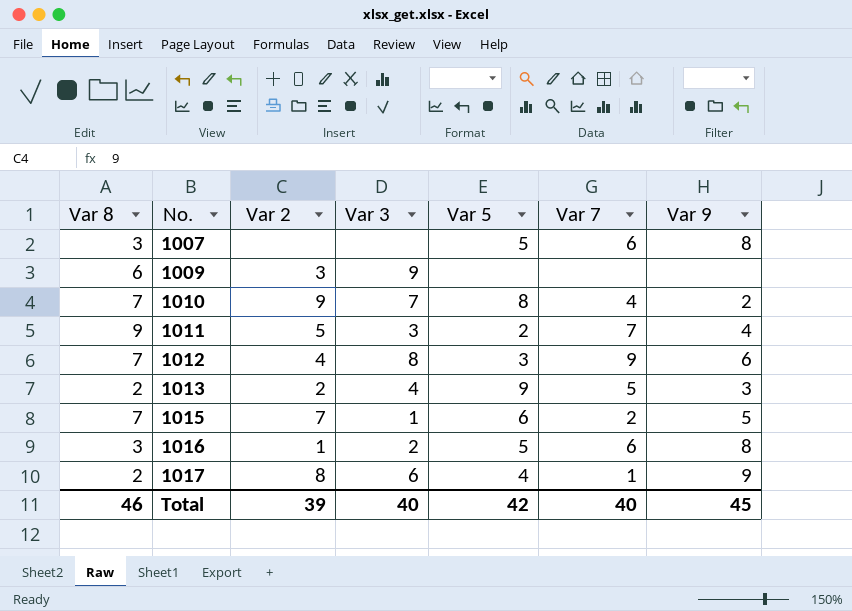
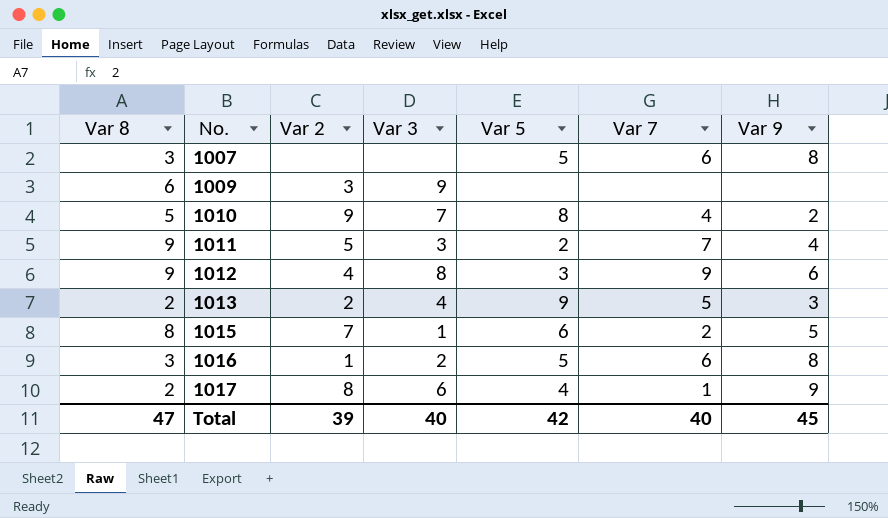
1010 | Var 8: 7 -> 5
1012 | Var 8: 7 -> 9
1015 | Var 8: 7 -> 8
Total | Var 8: 46 -> 47

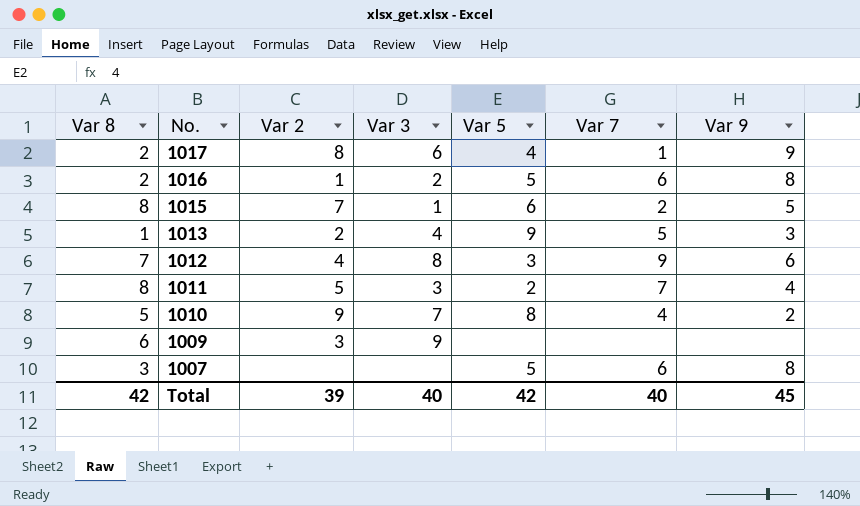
row order: No. ascending -> No. descending
1016 | Var 8: 3 -> 2
1013 | Var 8: 2 -> 1
1012 | Var 8: 9 -> 7
1011 | Var 8: 9 -> 8
Total | Var 8: 47 -> 42

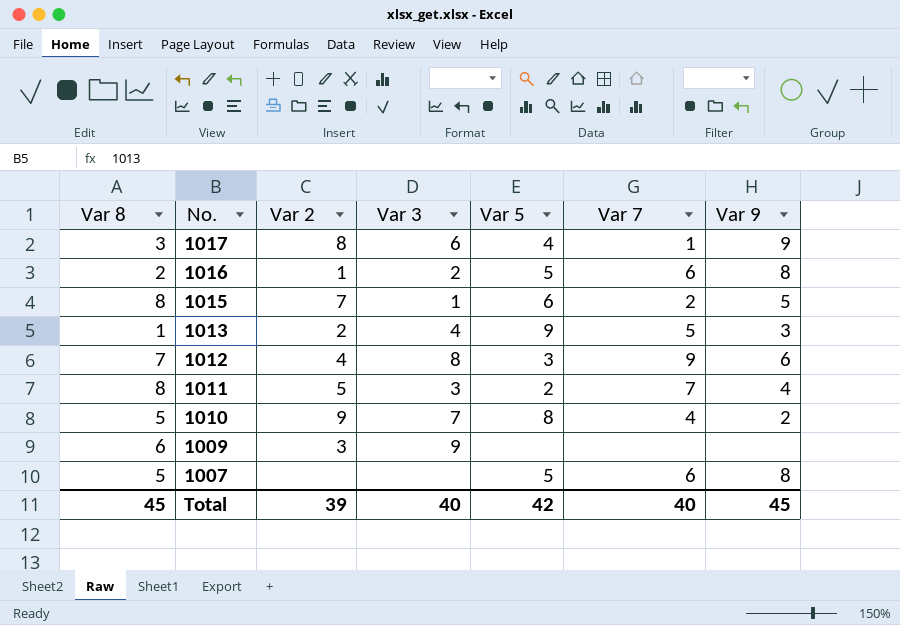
1017 | Var 8: 2 -> 3
1007 | Var 8: 3 -> 5
Total | Var 8: 42 -> 45

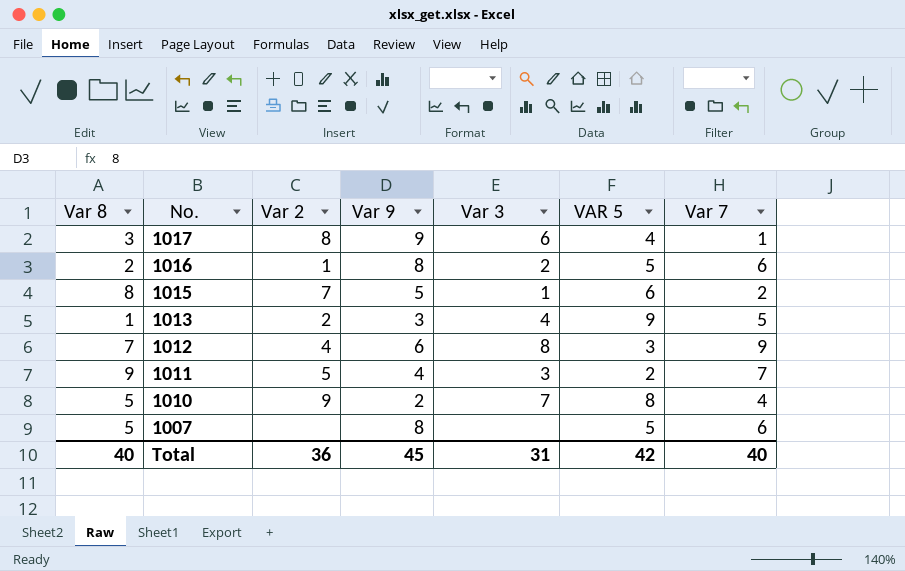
column Var 9 | position: 7 -> 4
column name: Var 5 -> VAR 5
row 1009: 6 | 3 | 9 | none | none | none -> none
1011 | Var 8: 8 -> 9
Total | Var 8: 45 -> 40
Total | Var 2: 39 -> 36
Total | Var 3: 40 -> 31

